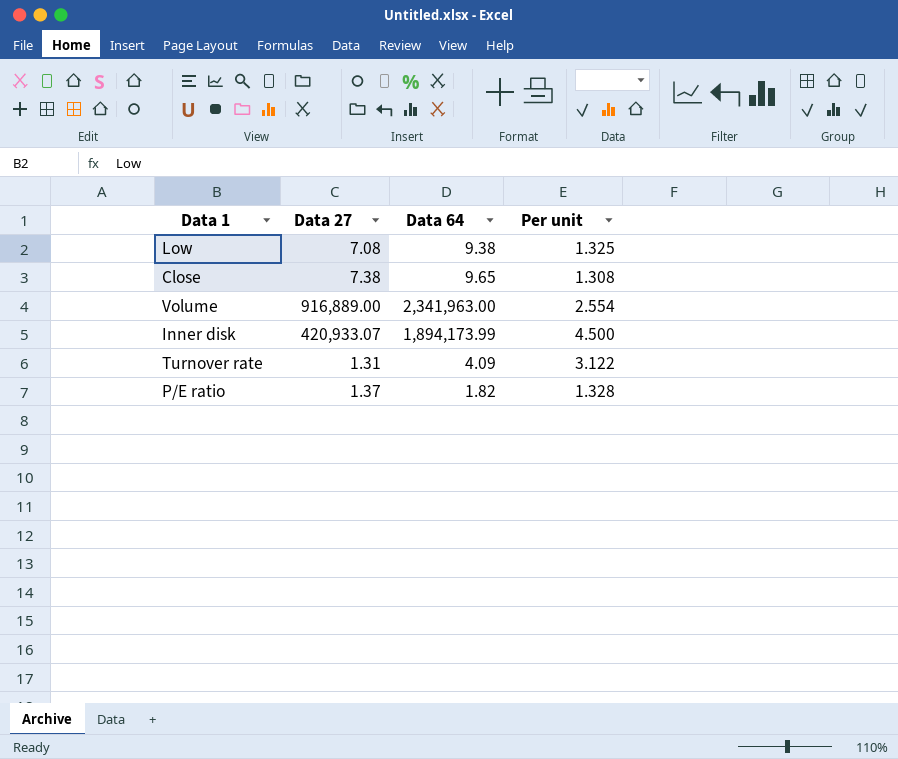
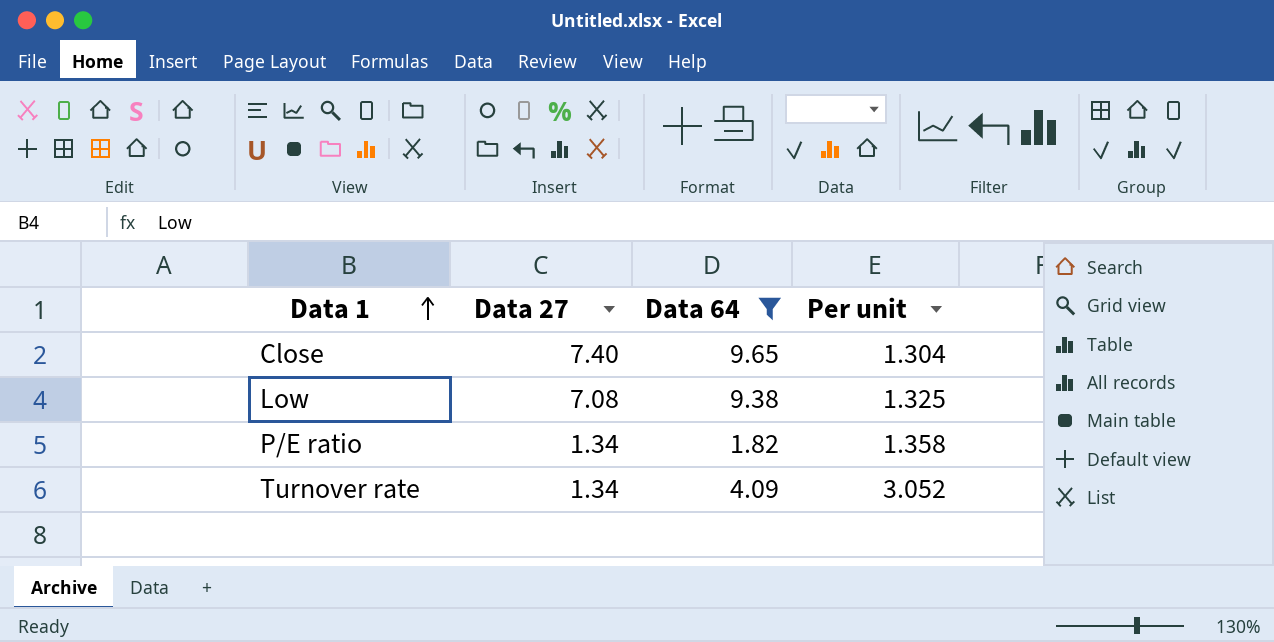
filter: none -> Data 64 <= 9.65
row order: none -> Data 1 ascending
Close | Data 27: 7.38 -> 7.40
Close | Per unit: 1.308 -> 1.304
P/E ratio | Data 27: 1.37 -> 1.34
P/E ratio | Per unit: 1.328 -> 1.358
Turnover rate | Data 27: 1.31 -> 1.34
Turnover rate | Per unit: 3.122 -> 3.052

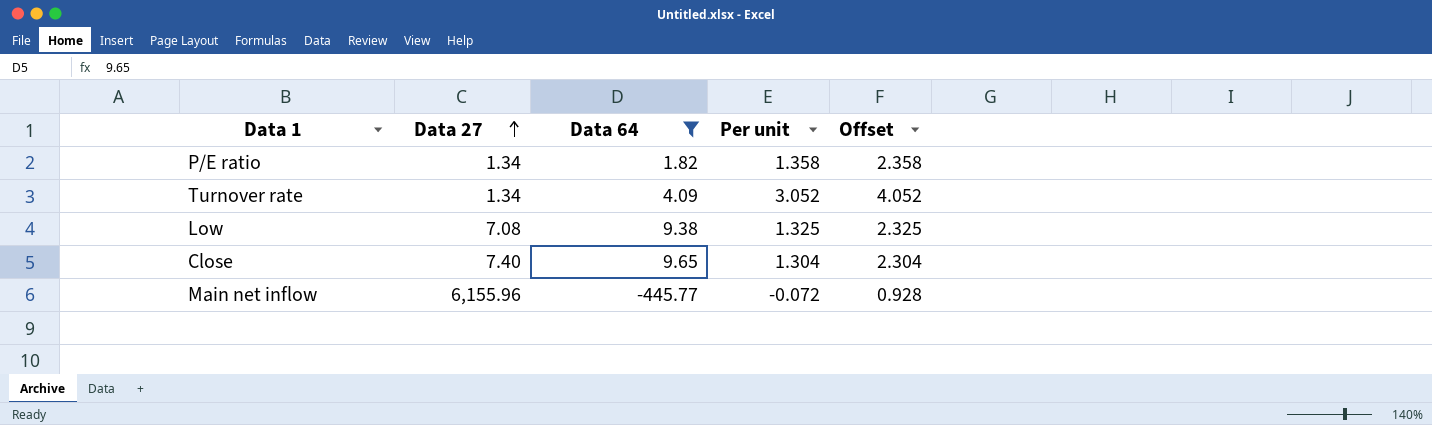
row order: Data 1 ascending -> Data 27 ascending
column Offset | formula: none -> [Per unit] + 1
row Main net inflow: none -> 6,155.96 | -445.77 | -0.072 | 0.928

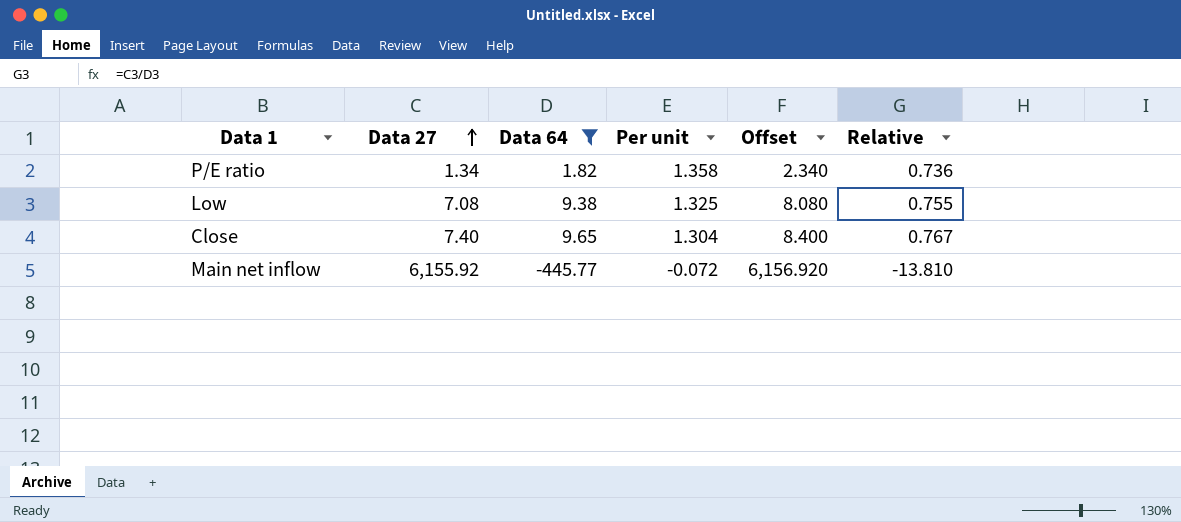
column Offset | formula: [Per unit] + 1 -> [Data 27] + 1
column Relative | formula: none -> [Data 27] / [Data 64]
row Turnover rate: 1.34 | 4.09 | 3.052 | 4.052 -> none
Main net inflow | Data 27: 6,155.96 -> 6,155.92

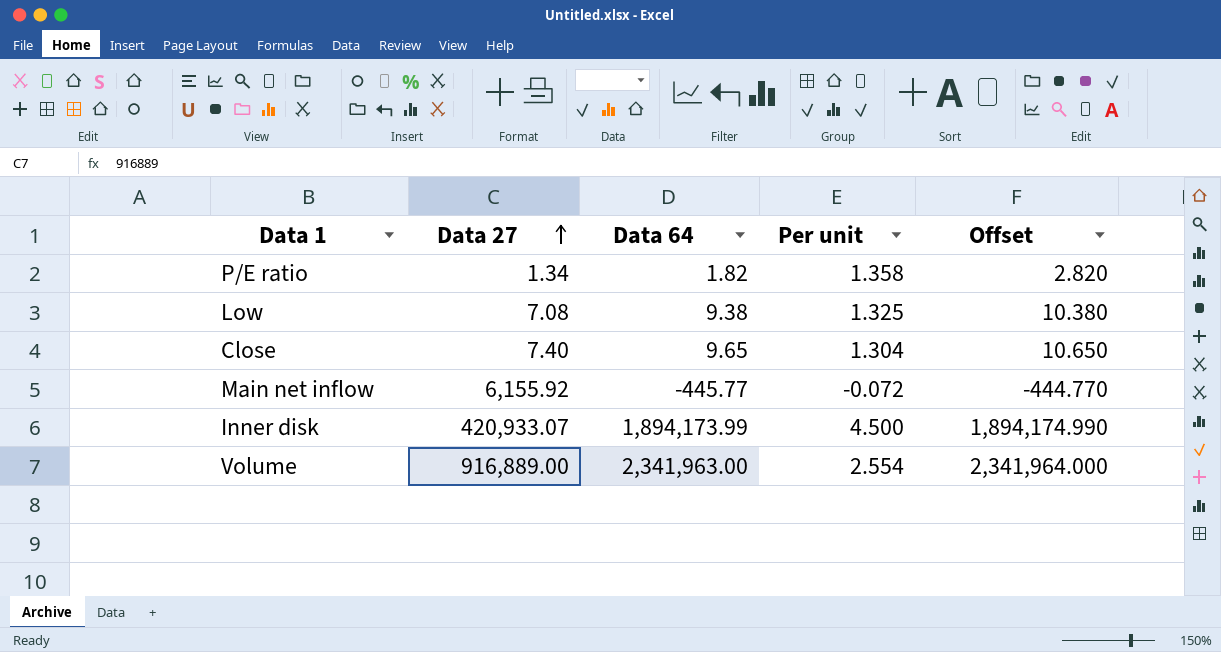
filter: Data 64 <= 9.65 -> none
column Relative | formula: [Data 27] / [Data 64] -> none
column Offset | formula: [Data 27] + 1 -> [Data 64] + 1

